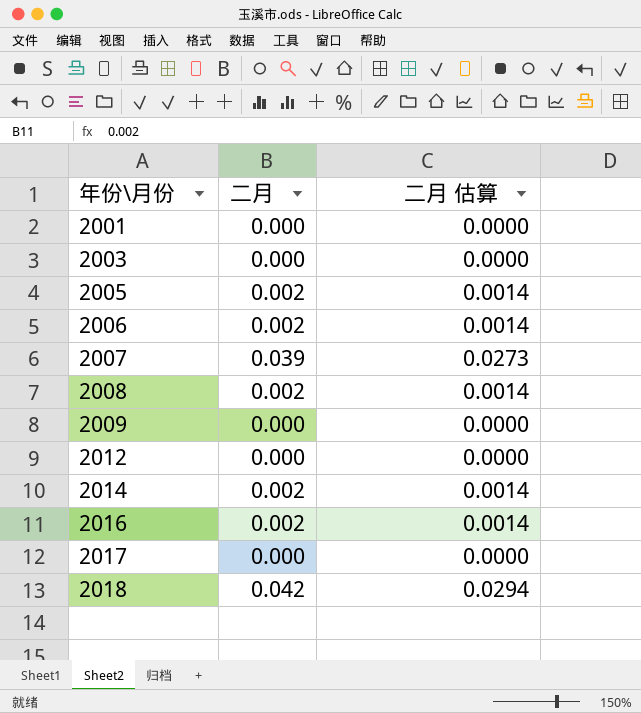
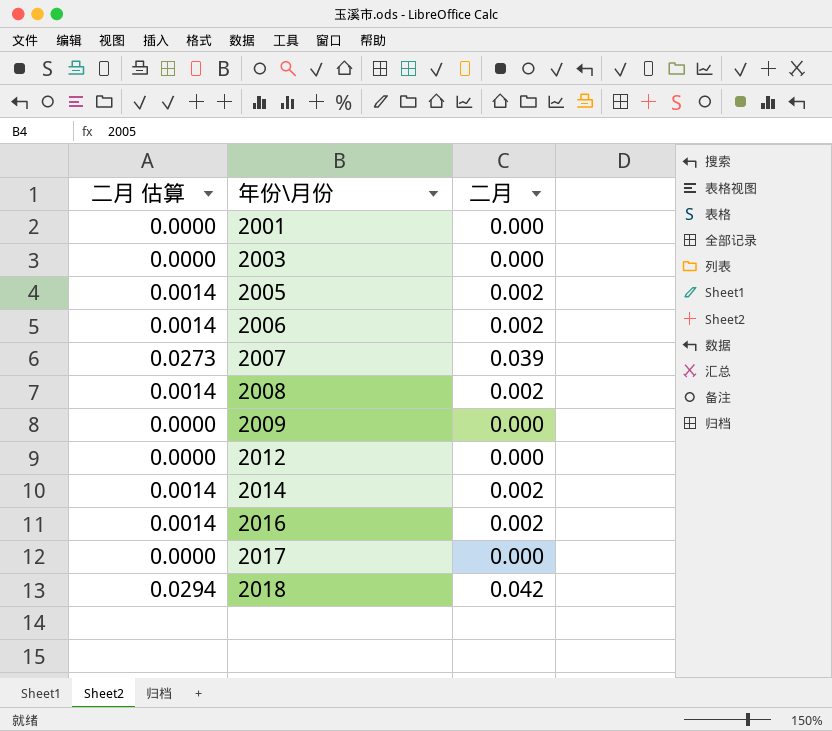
column 二月 估算 | position: 3 -> 1

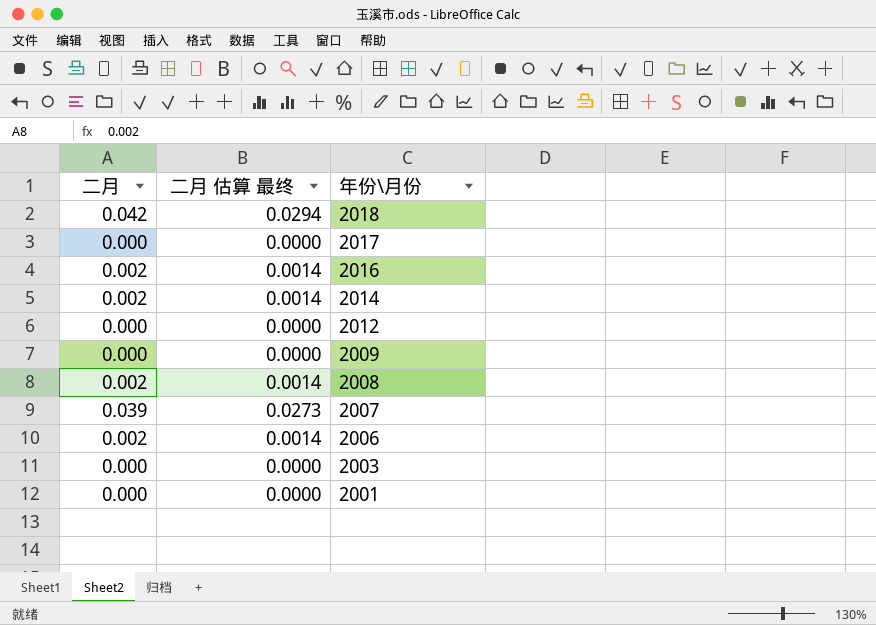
row order: 年份\月份 ascending -> 年份\月份 descending
column 二月 | position: 3 -> 1
column name: 二月 估算 -> 二月 估算 最终
row 2005: 0.0014 | 0.002 -> none

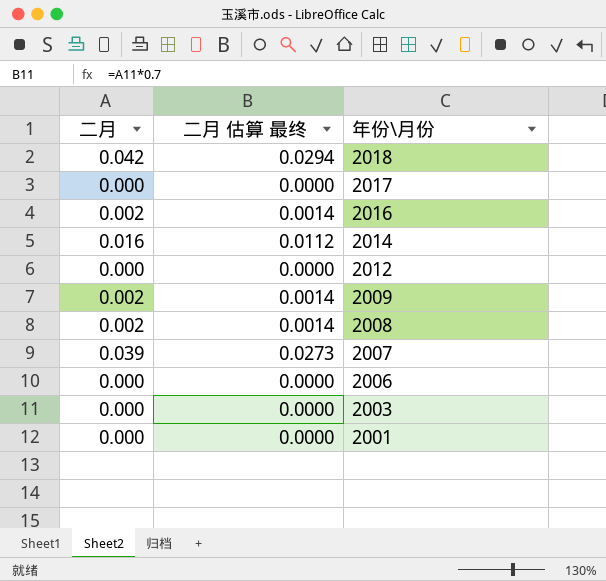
2014 | 二月: 0.002 -> 0.016
2014 | 二月 估算 最终: 0.0014 -> 0.0112
2009 | 二月: 0.000 -> 0.002
2009 | 二月 估算 最终: 0.0000 -> 0.0014
2006 | 二月: 0.002 -> 0.000
2006 | 二月 估算 最终: 0.0014 -> 0.0000

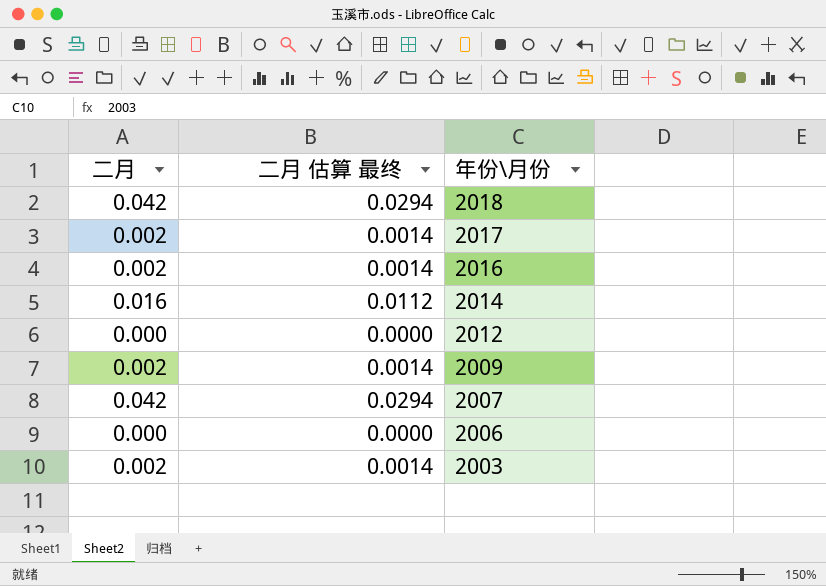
row 2008: 0.002 | 0.0014 -> none
row 2001: 0.000 | 0.0000 -> none
2017 | 二月: 0.000 -> 0.002
2017 | 二月 估算 最终: 0.0000 -> 0.0014
2007 | 二月: 0.039 -> 0.042
2007 | 二月 估算 最终: 0.0273 -> 0.0294
2003 | 二月: 0.000 -> 0.002
2003 | 二月 估算 最终: 0.0000 -> 0.0014

